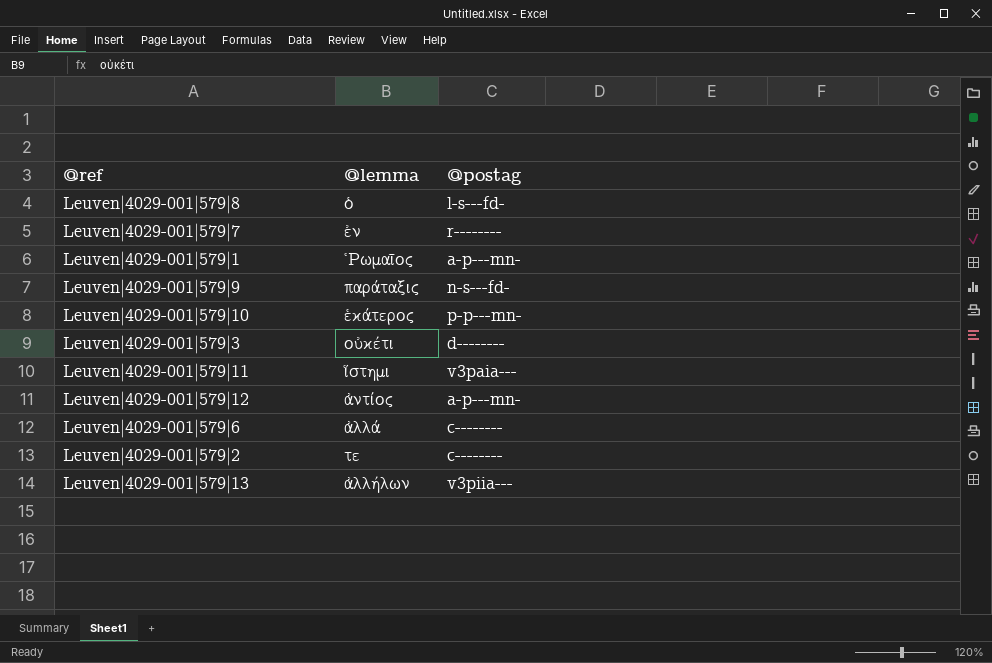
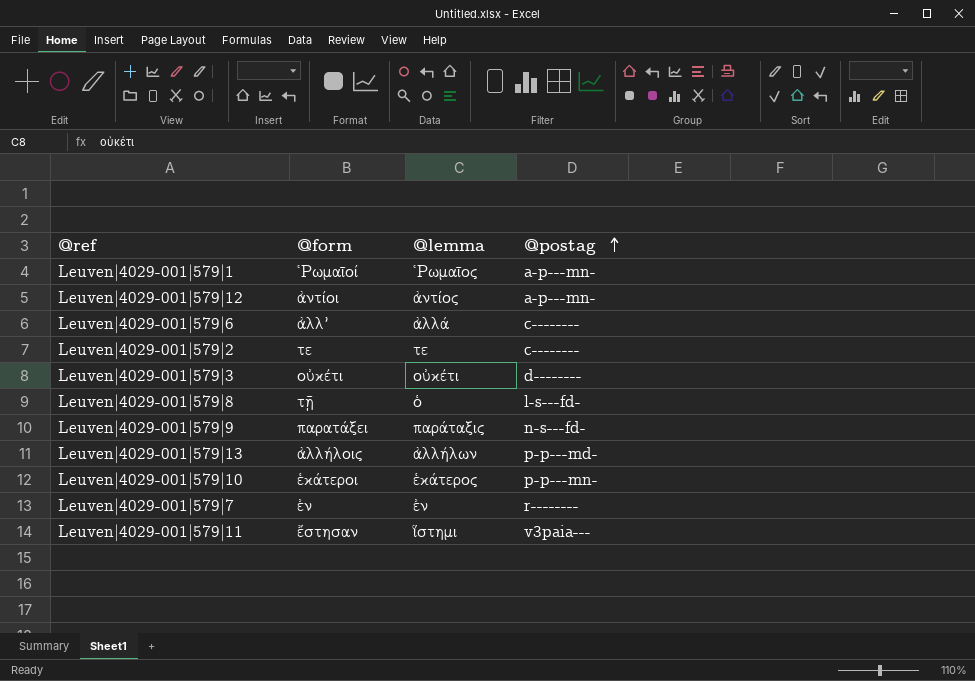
row order: none -> @postag ascending
column @form | position: none -> 2
Leuven|4029-001|579|13 | @postag: v3piia--- -> p-p---md-

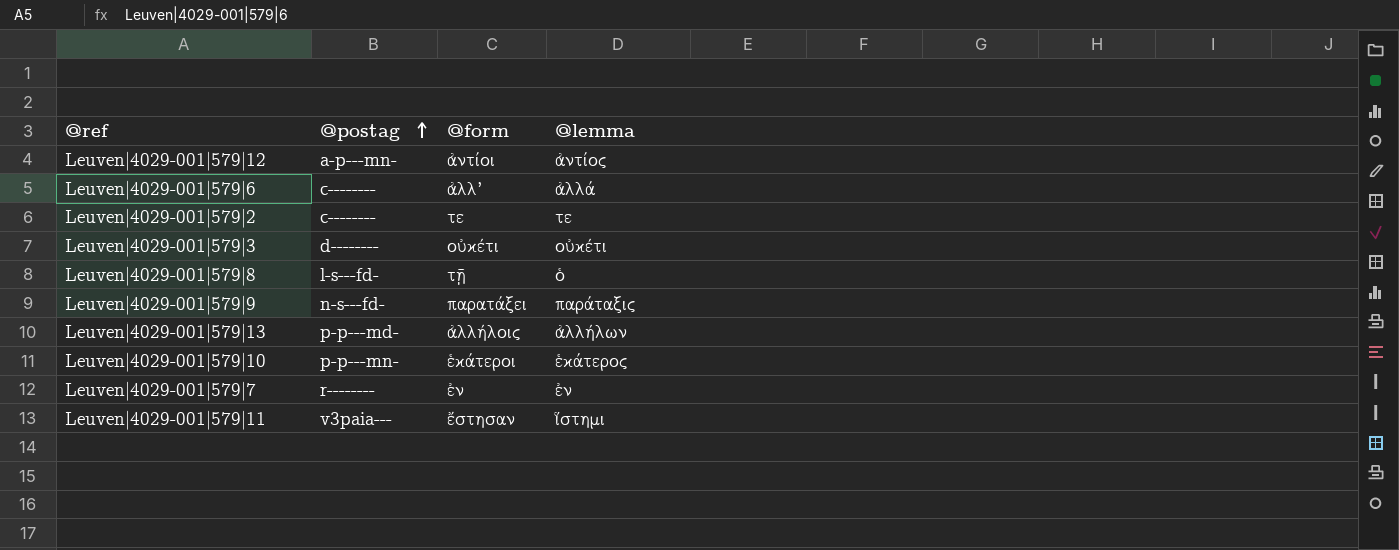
column @postag | position: 4 -> 2
row Leuven|4029-001|579|1: Ῥωμαῖοί | Ῥωμαῖος | a-p---mn- -> none

